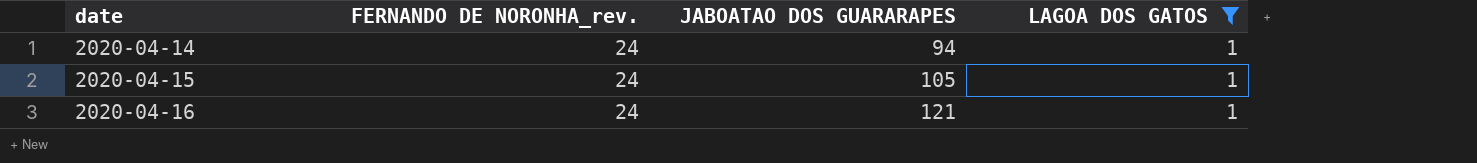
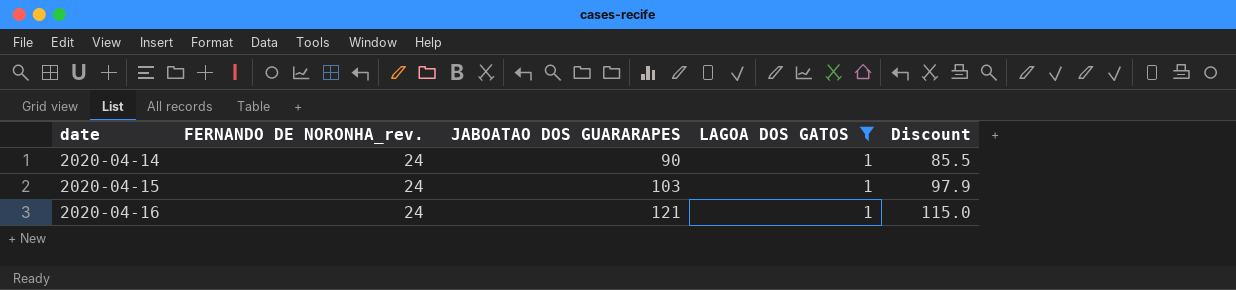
column Discount | formula: none -> [JABOATAO DOS GUARARAPES] * 0.95
2020-04-14 | JABOATAO DOS GUARARAPES: 94 -> 90
2020-04-15 | JABOATAO DOS GUARARAPES: 105 -> 103

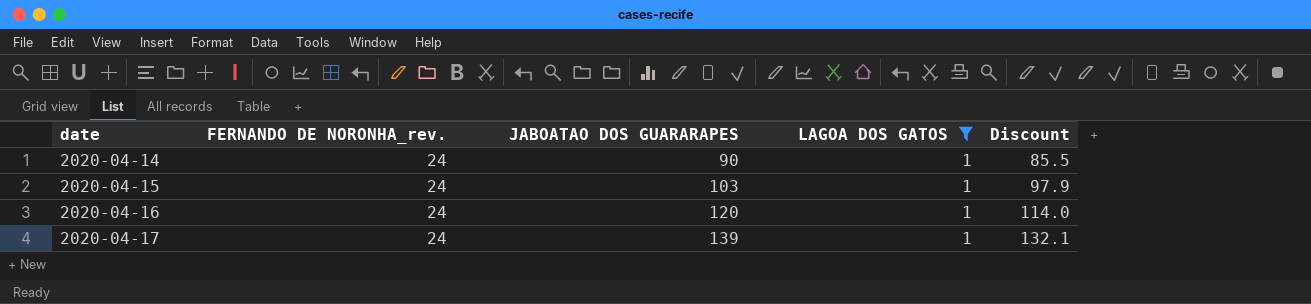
2020-04-16 | JABOATAO DOS GUARARAPES: 121 -> 120
2020-04-16 | Discount: 115.0 -> 114.0
row 2020-04-17: none -> 24 | 139 | 1 | 132.1

